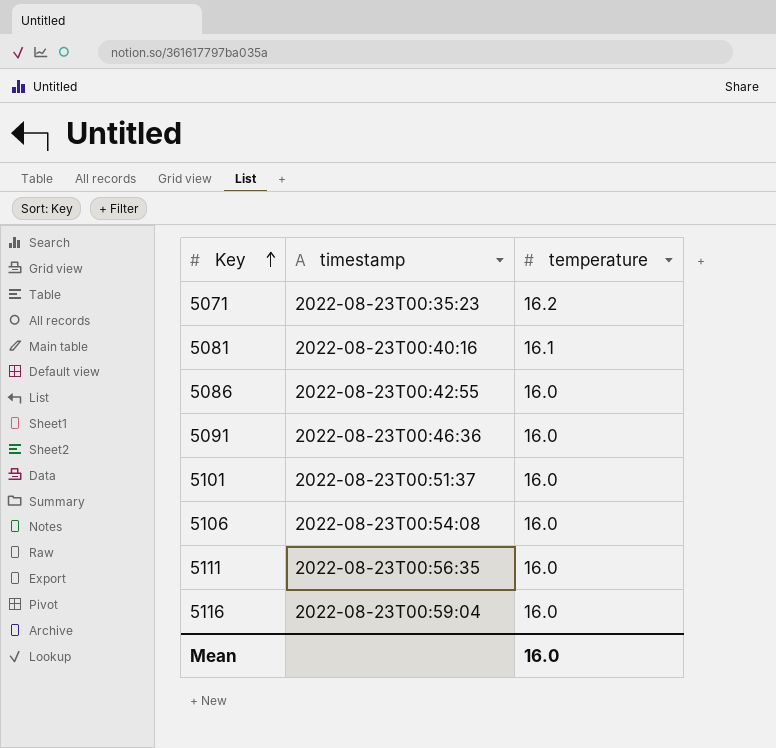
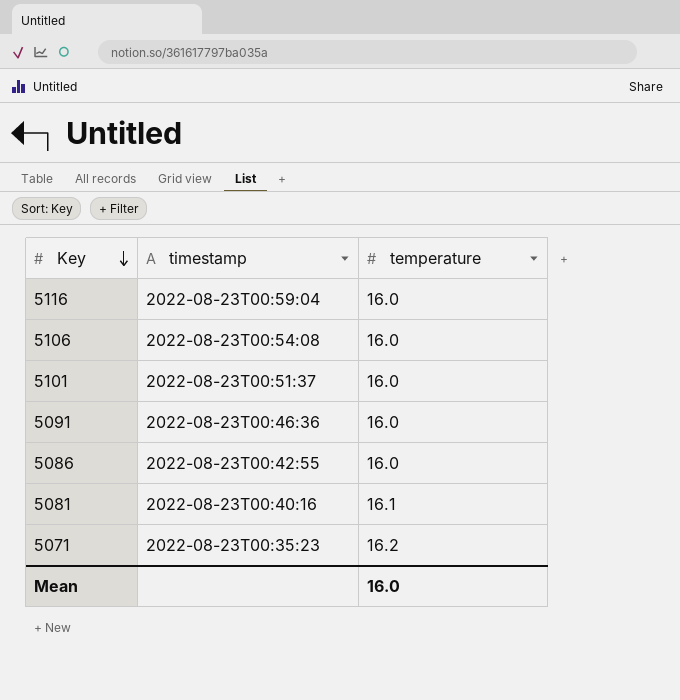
row order: Key ascending -> Key descending
row 5111: 2022-08-23T00:56:35 | 16.0 -> none

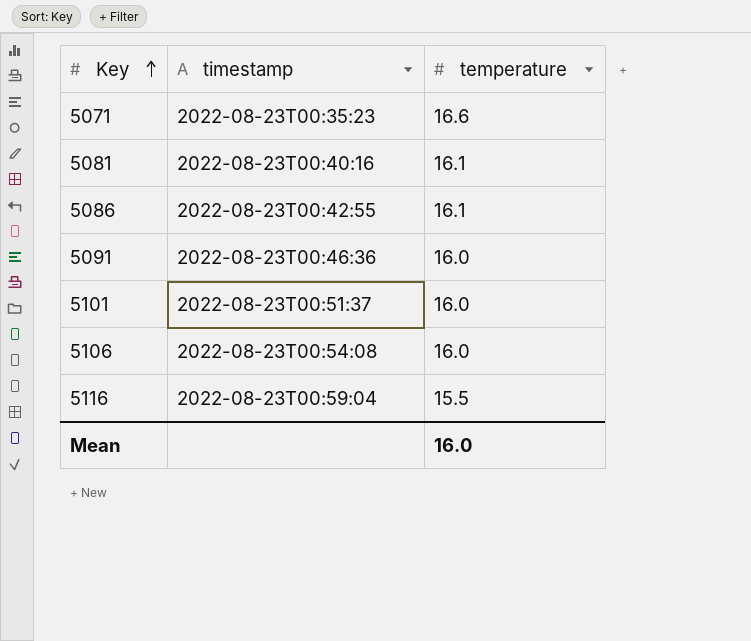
row order: Key descending -> Key ascending
5071 | temperature: 16.2 -> 16.6
5086 | temperature: 16.0 -> 16.1
5116 | temperature: 16.0 -> 15.5

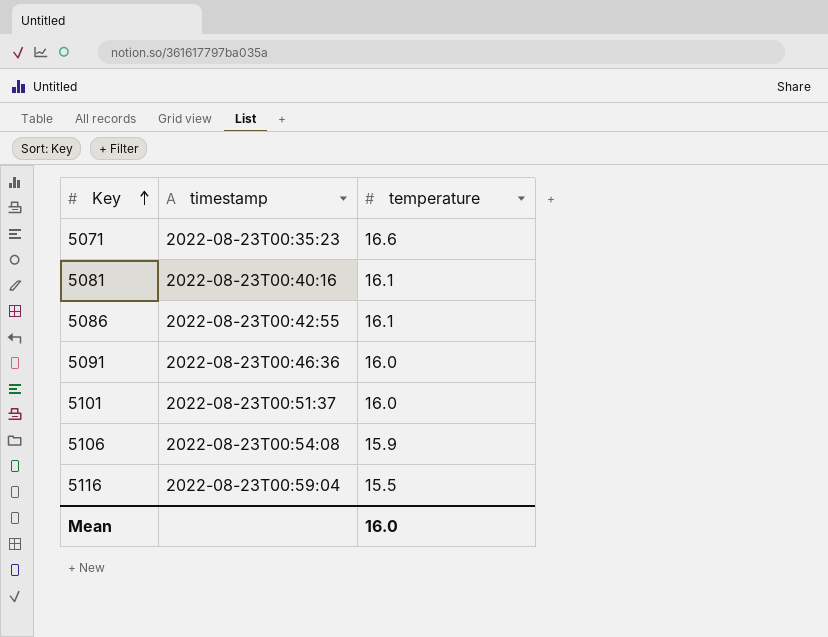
5106 | temperature: 16.0 -> 15.9

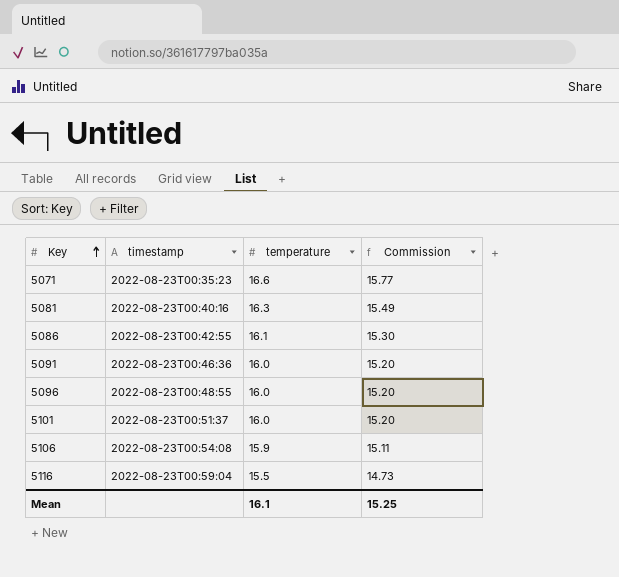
column Commission | formula: none -> [temperature] * 0.95
5081 | temperature: 16.1 -> 16.3
row 5096: none -> 2022-08-23T00:48:55 | 16.0 | 15.20
Mean | temperature: 16.0 -> 16.1

